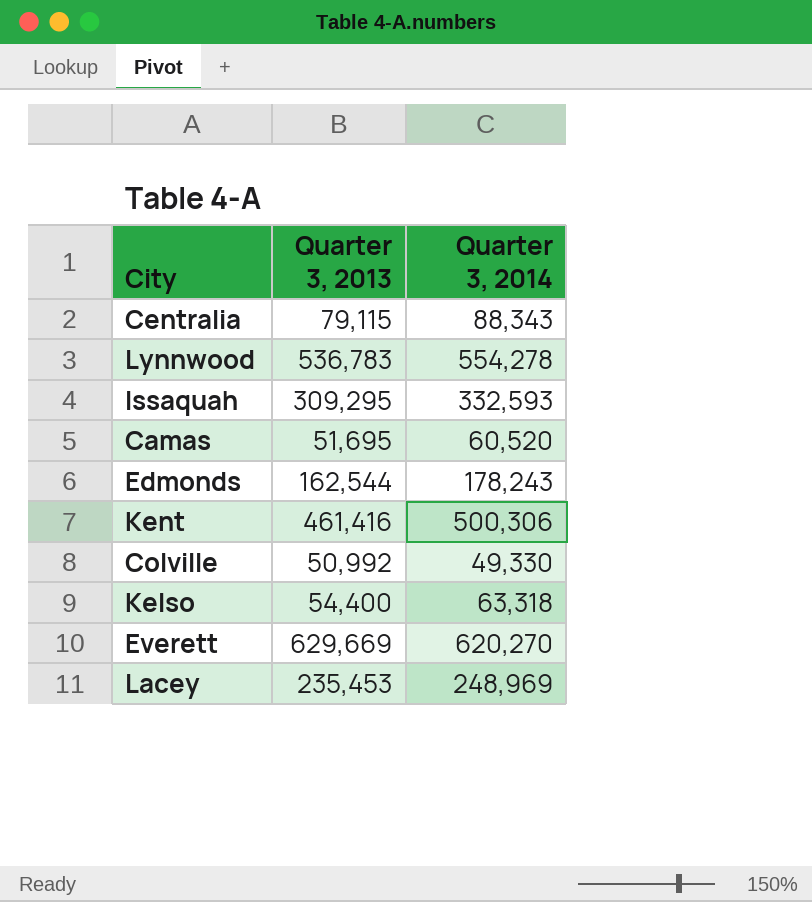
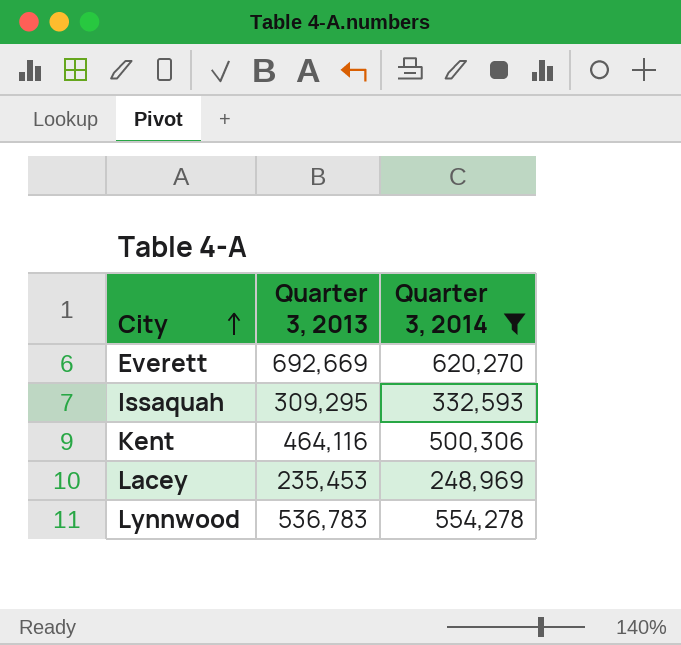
filter: none -> Quarter 3, 2014 >= 248,969
row order: none -> City ascending
Everett | Quarter 3, 2013: 629,669 -> 692,669
Kent | Quarter 3, 2013: 461,416 -> 464,116

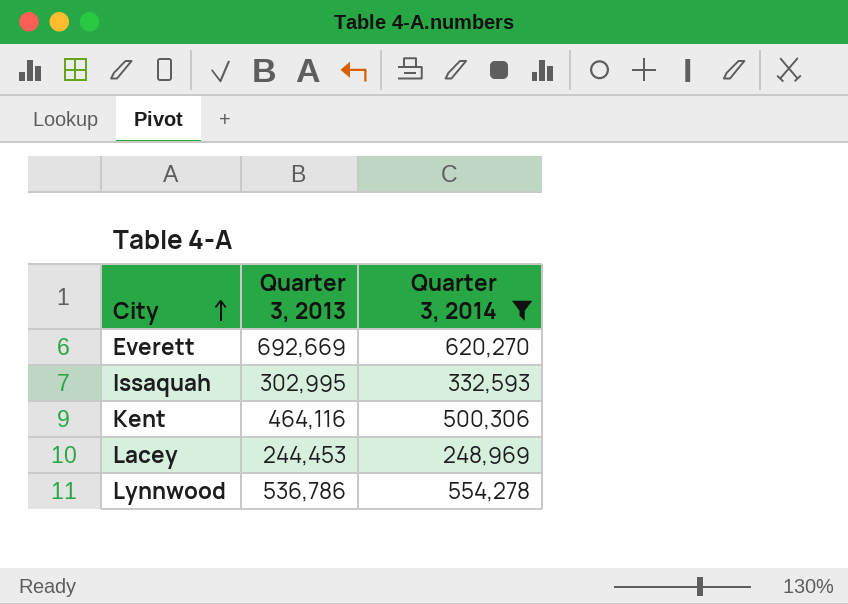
Issaquah | Quarter 3, 2013: 309,295 -> 302,995
Lacey | Quarter 3, 2013: 235,453 -> 244,453
Lynnwood | Quarter 3, 2013: 536,783 -> 536,786

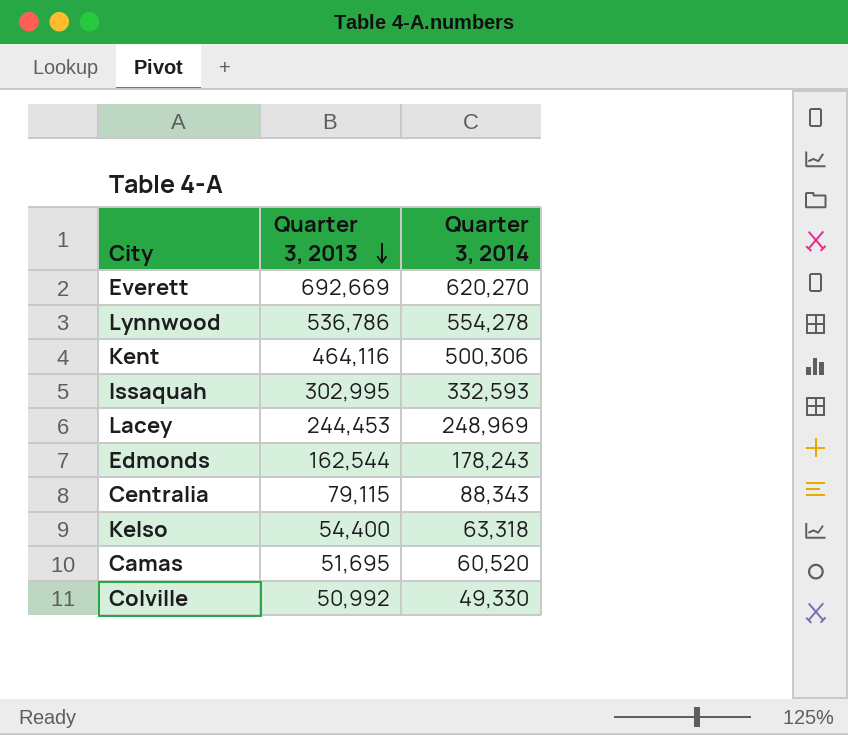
filter: Quarter 3, 2014 >= 248,969 -> none
row order: City ascending -> Quarter 3, 2013 descending

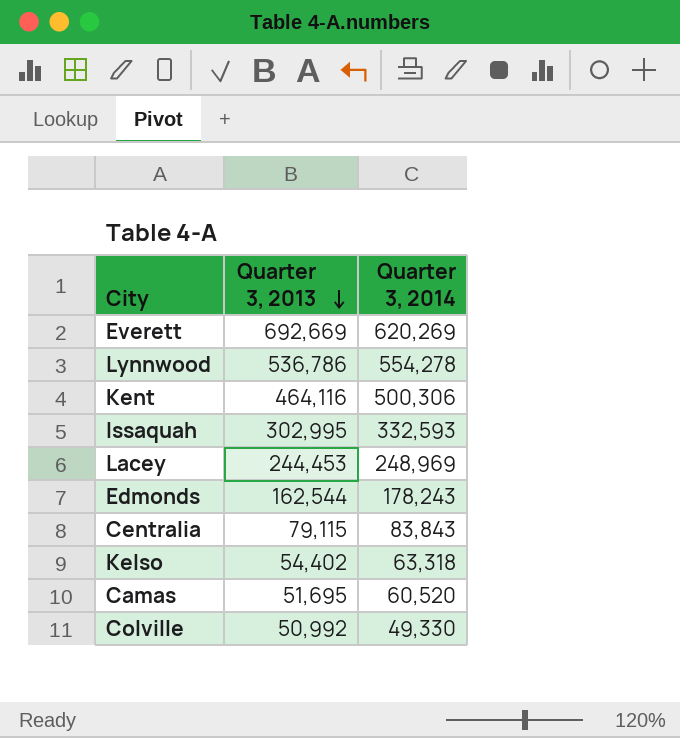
Everett | Quarter 3, 2014: 620,270 -> 620,269
Centralia | Quarter 3, 2014: 88,343 -> 83,843
Kelso | Quarter 3, 2013: 54,400 -> 54,402

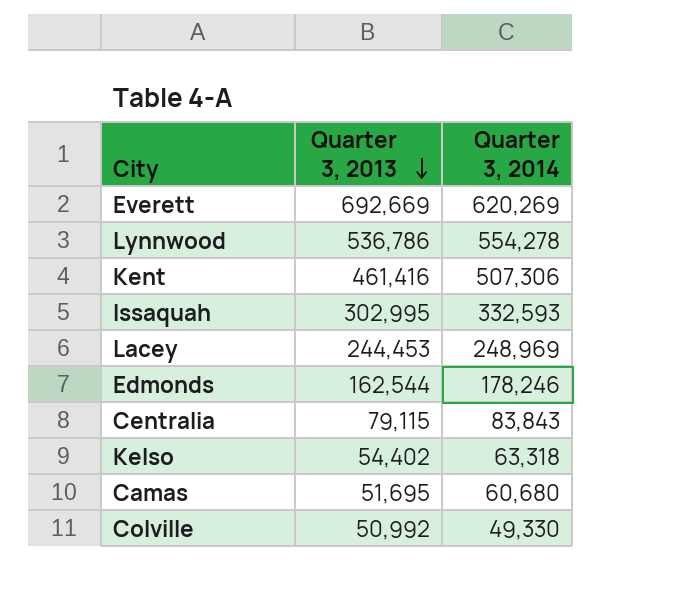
Kent | Quarter 3, 2013: 464,116 -> 461,416
Kent | Quarter 3, 2014: 500,306 -> 507,306
Edmonds | Quarter 3, 2014: 178,243 -> 178,246
Camas | Quarter 3, 2014: 60,520 -> 60,680

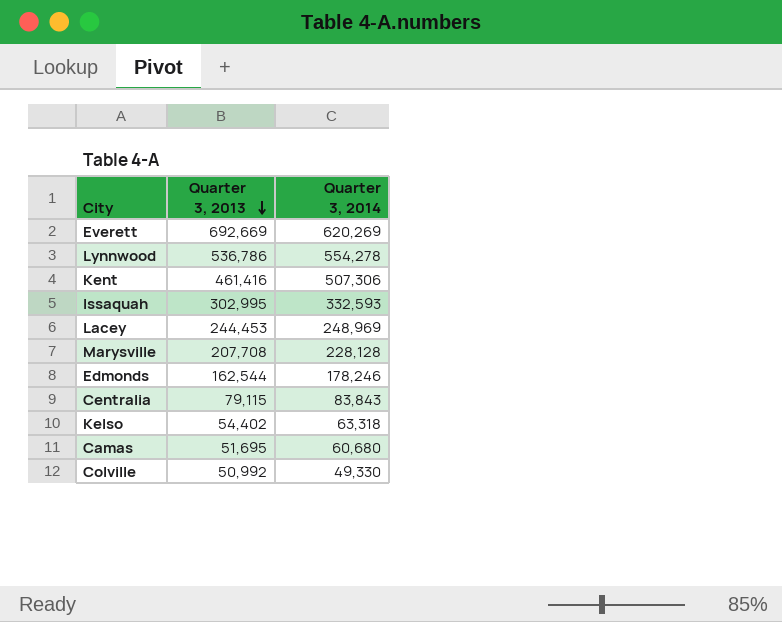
row Marysville: none -> 207,708 | 228,128

